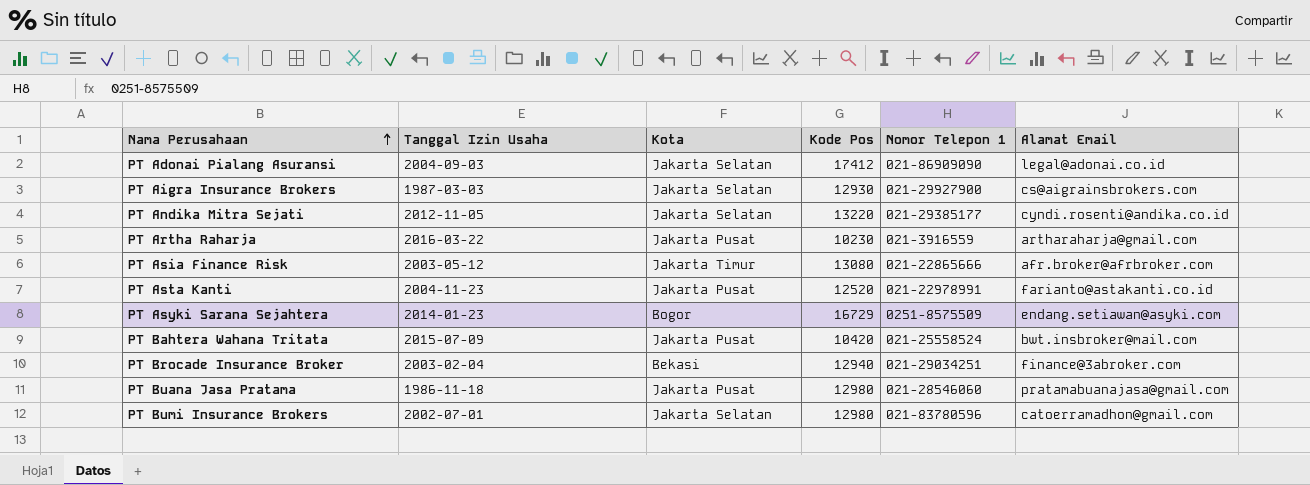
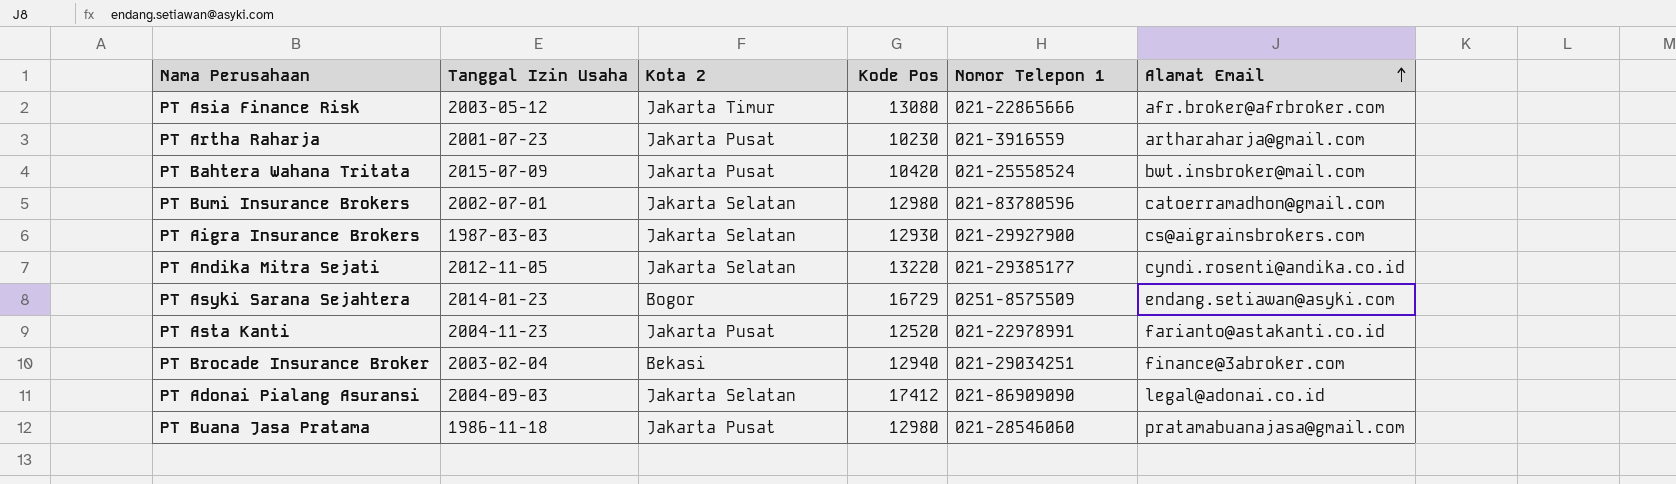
row order: Nama Perusahaan ascending -> Alamat Email ascending
column name: Kota -> Kota 2
PT Artha Raharja | Tanggal Izin Usaha: 2016-03-22 -> 2001-07-23

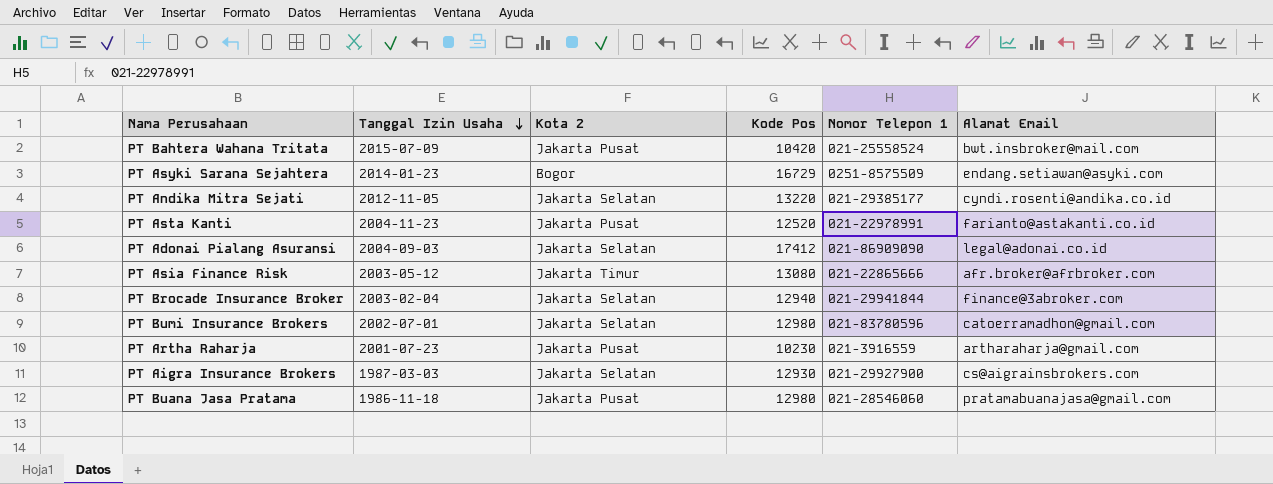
row order: Alamat Email ascending -> Tanggal Izin Usaha descending
PT Brocade Insurance Broker | Kota 2: Bekasi -> Jakarta Selatan
PT Brocade Insurance Broker | Nomor Telepon 1: 021-29034251 -> 021-29941844

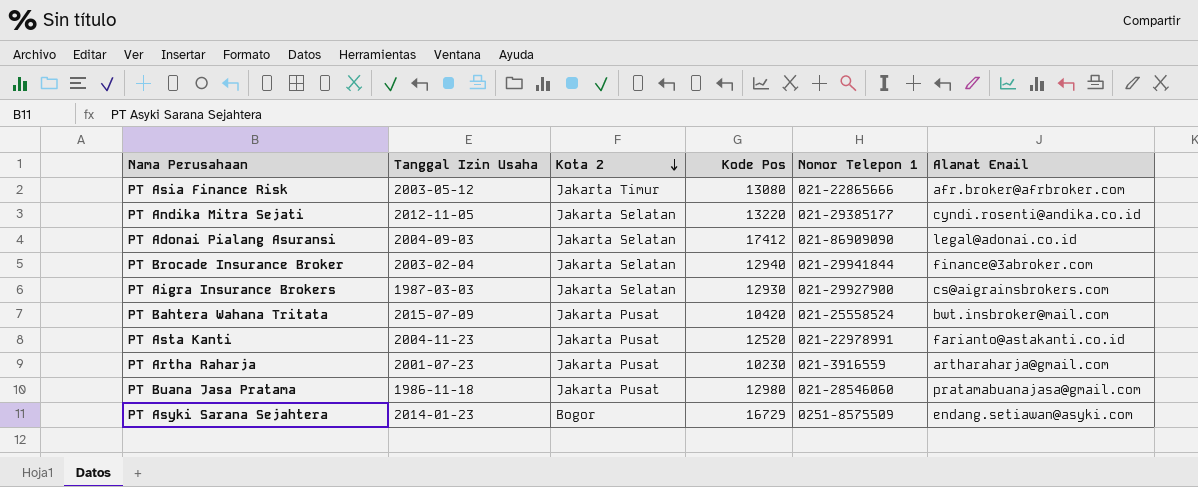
row order: Tanggal Izin Usaha descending -> Kota 2 descending
row PT Bumi Insurance Brokers: 2002-07-01 | Jakarta Selatan | 12980 | 021-83780596 | catoerramadhon@gmail.com -> none

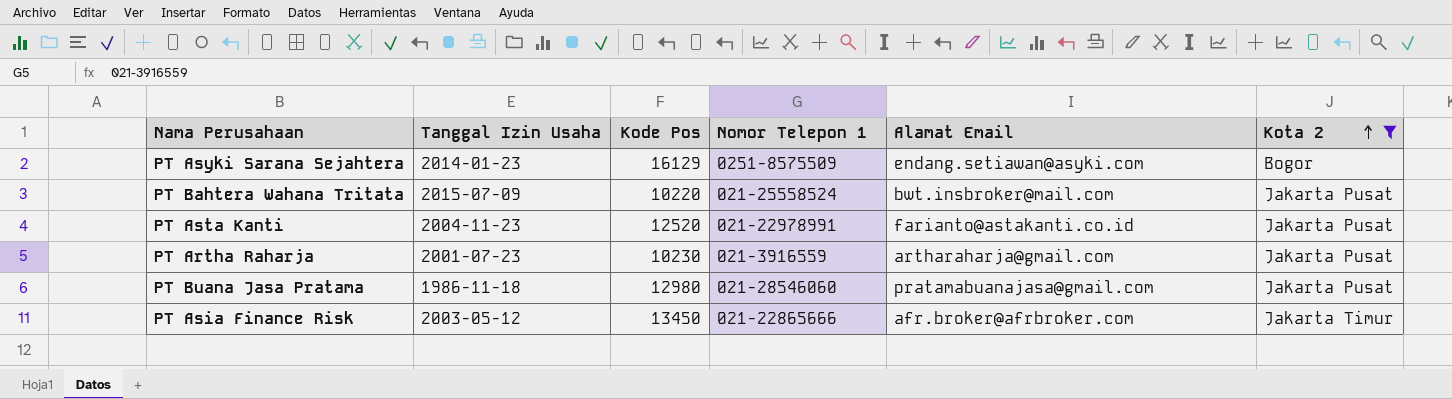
filter: none -> Kota 2 != Jakarta Selatan
row order: Kota 2 descending -> Kota 2 ascending
column Kota 2 | position: 3 -> 6
PT Asyki Sarana Sejahtera | Kode Pos: 16729 -> 16129
PT Bahtera Wahana Tritata | Kode Pos: 10420 -> 10220
PT Asia Finance Risk | Kode Pos: 13080 -> 13450

